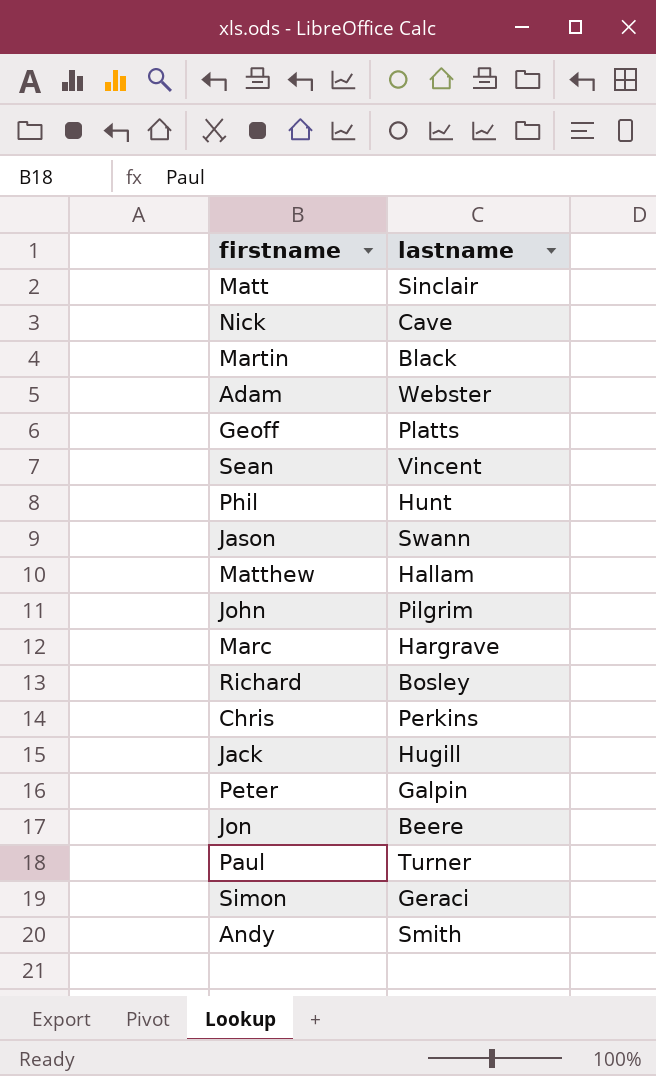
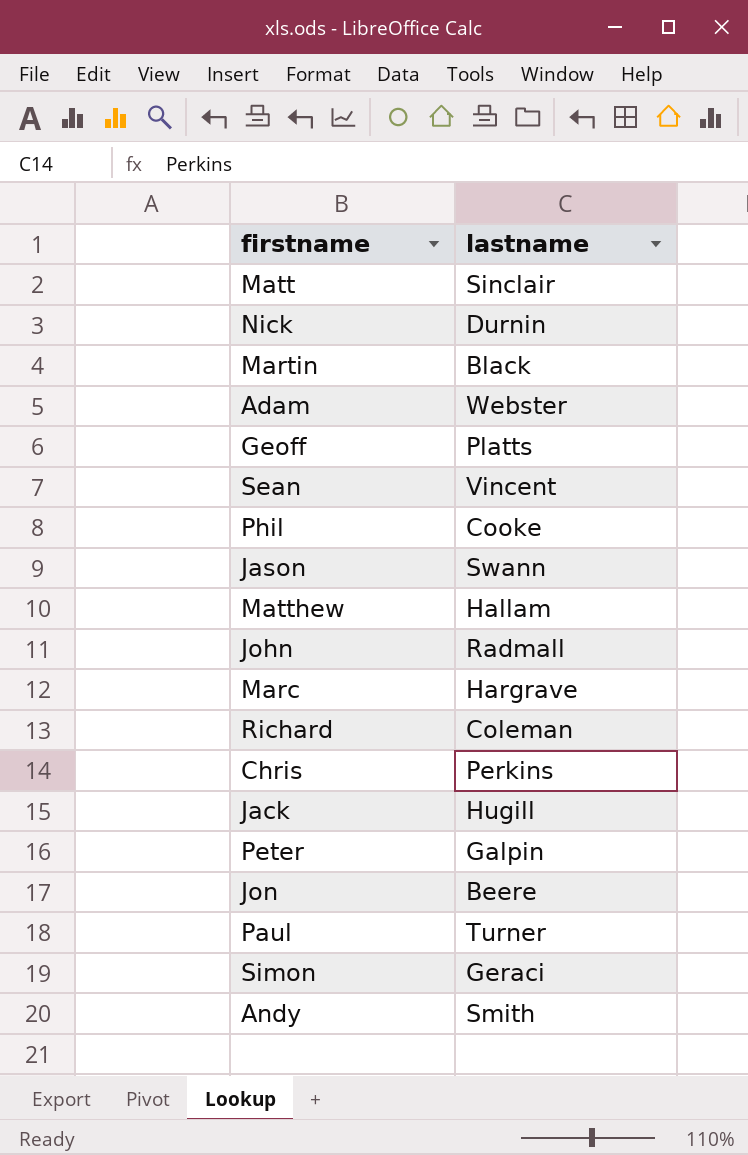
Nick | lastname: Cave -> Durnin
Phil | lastname: Hunt -> Cooke
John | lastname: Pilgrim -> Radmall
Richard | lastname: Bosley -> Coleman

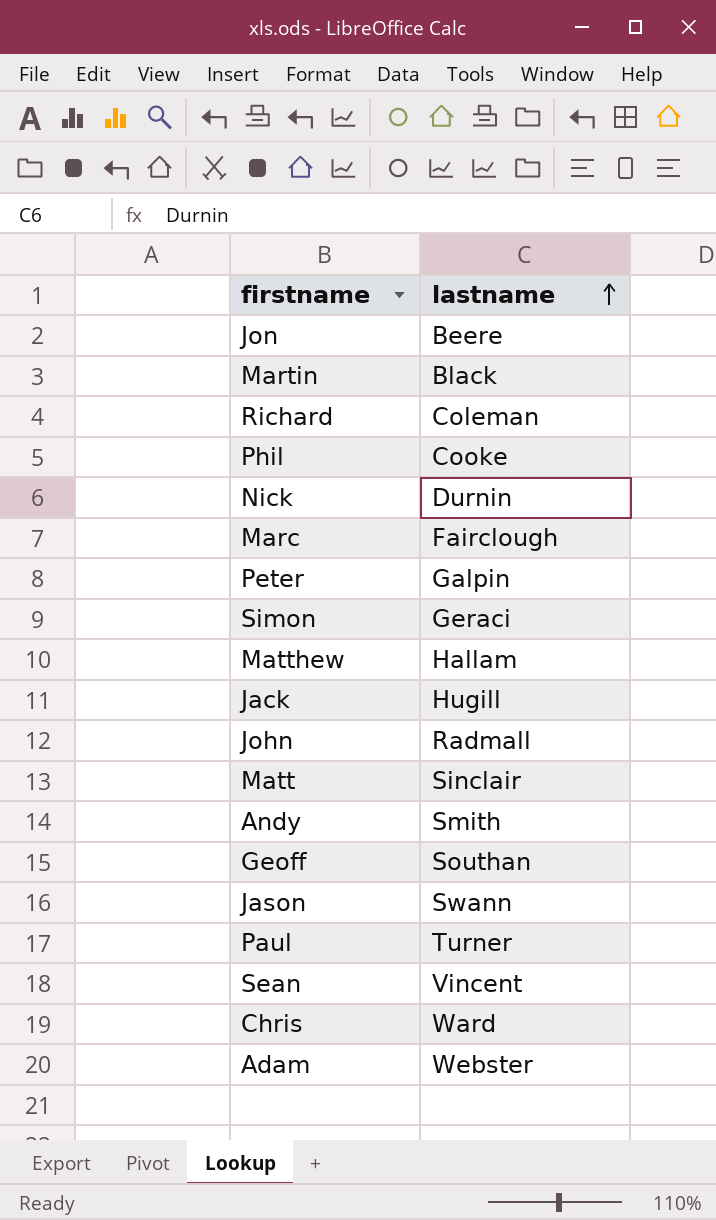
row order: none -> lastname ascending
Marc | lastname: Hargrave -> Fairclough
Geoff | lastname: Platts -> Southan
Chris | lastname: Perkins -> Ward

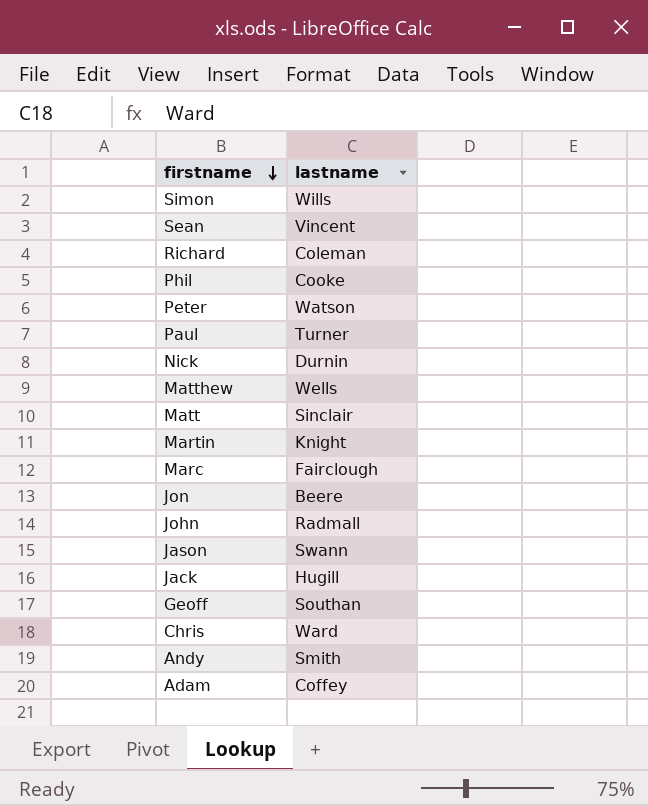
row order: lastname ascending -> firstname descending
Simon | lastname: Geraci -> Wills
Peter | lastname: Galpin -> Watson
Matthew | lastname: Hallam -> Wells
Martin | lastname: Black -> Knight
Adam | lastname: Webster -> Coffey

